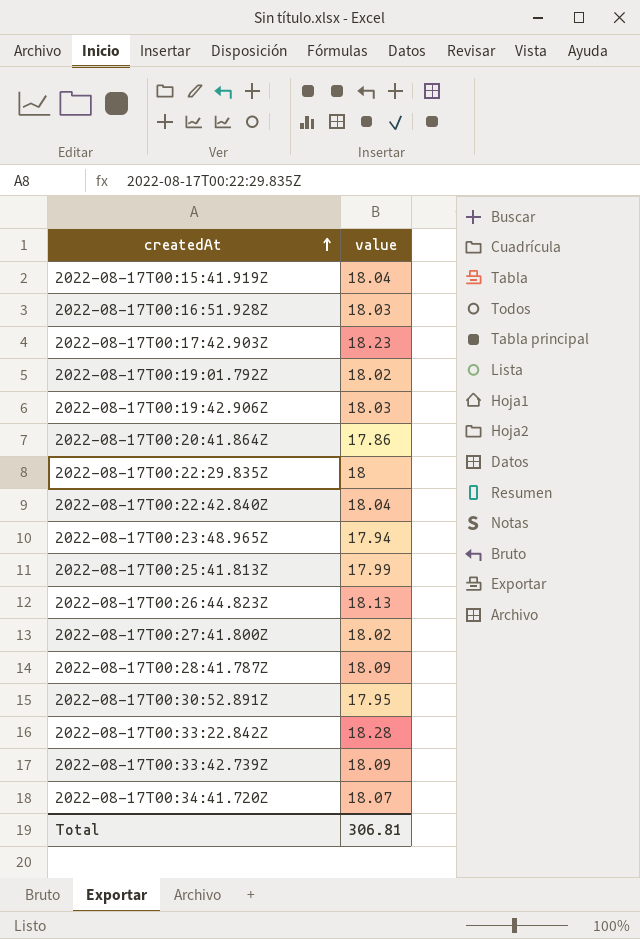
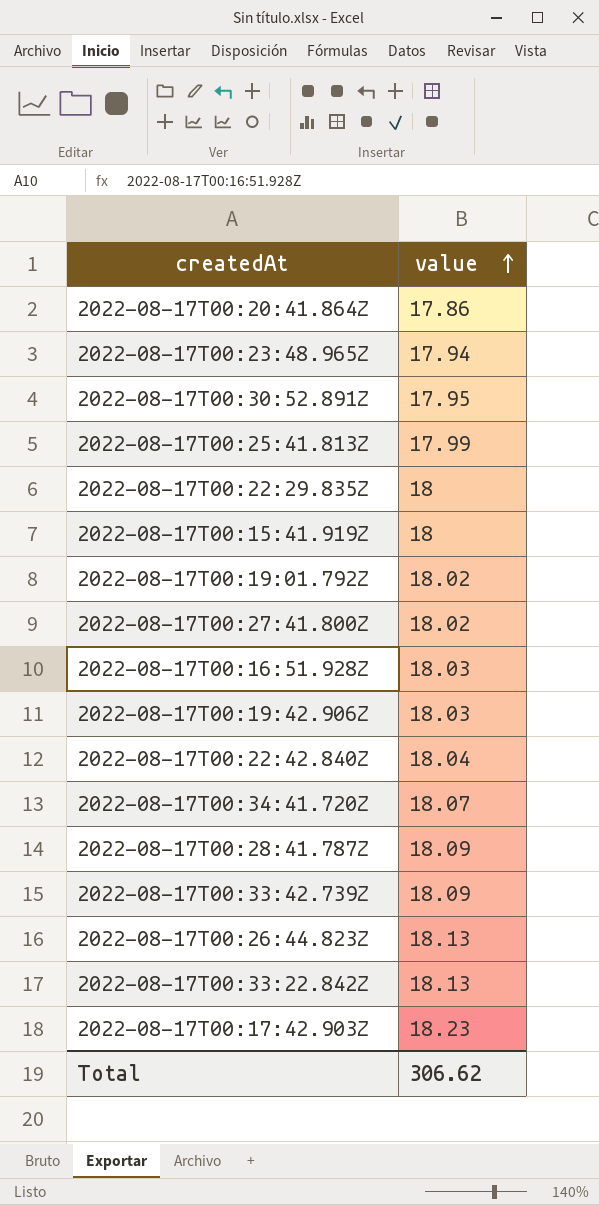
row order: createdAt ascending -> value ascending
2022-08-17T00:15:41.919Z | value: 18.04 -> 18
2022-08-17T00:33:22.842Z | value: 18.28 -> 18.13
Total | value: 306.81 -> 306.62

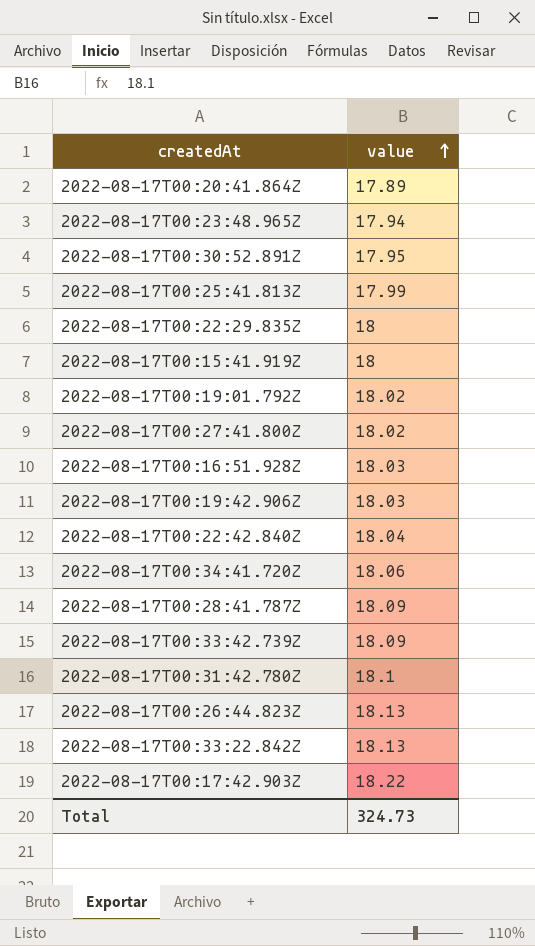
2022-08-17T00:20:41.864Z | value: 17.86 -> 17.89
2022-08-17T00:34:41.720Z | value: 18.07 -> 18.06
row 2022-08-17T00:31:42.780Z: none -> 18.1
2022-08-17T00:17:42.903Z | value: 18.23 -> 18.22
Total | value: 306.62 -> 324.73

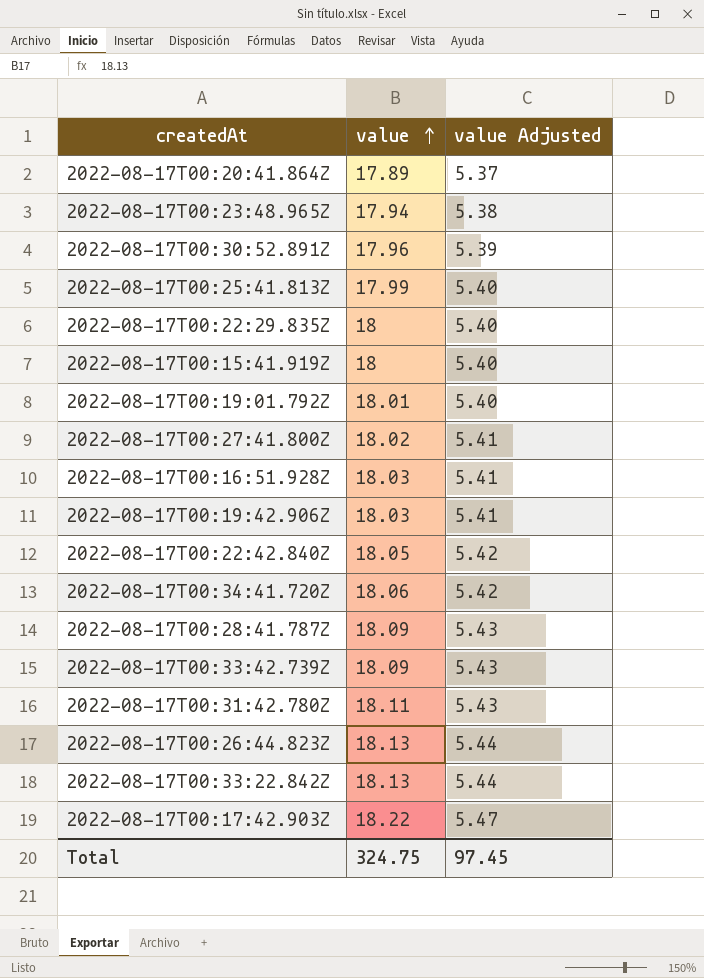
column value Adjusted | formula: none -> [value] * 0.3
2022-08-17T00:30:52.891Z | value: 17.95 -> 17.96
2022-08-17T00:19:01.792Z | value: 18.02 -> 18.01
2022-08-17T00:22:42.840Z | value: 18.04 -> 18.05
2022-08-17T00:31:42.780Z | value: 18.1 -> 18.11
Total | value: 324.73 -> 324.75

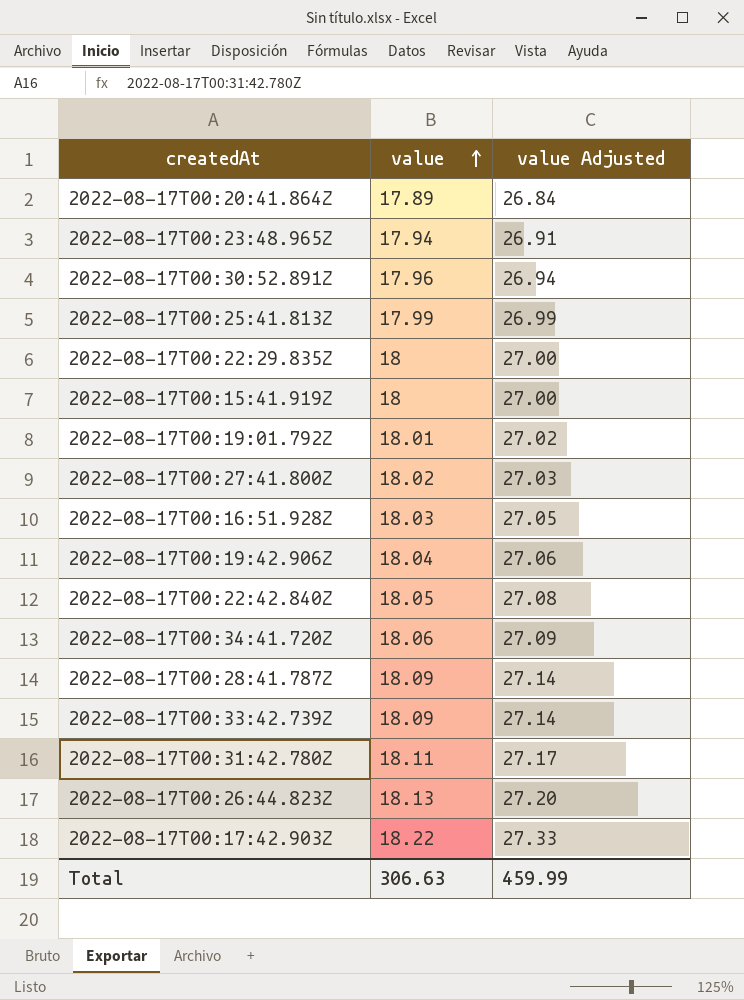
column value Adjusted | formula: [value] * 0.3 -> [value] * 1.5
row 2022-08-17T00:33:22.842Z: 18.13 | 5.44 -> none
2022-08-17T00:19:42.906Z | value: 18.03 -> 18.04
Total | value: 324.75 -> 306.63
Total | value Adjusted: 97.45 -> 459.99

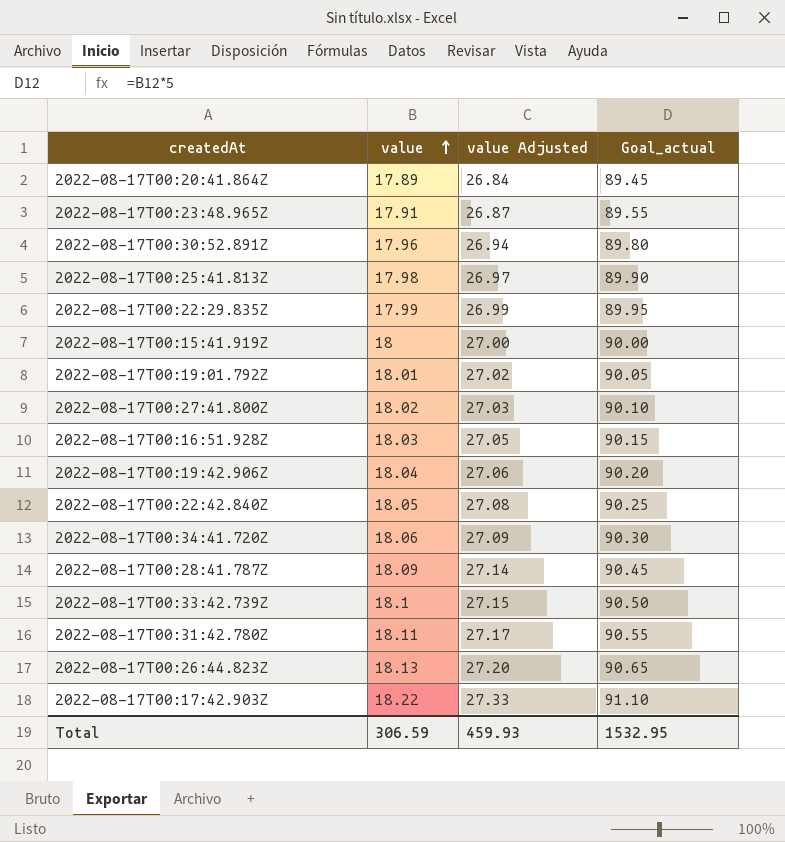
column Goal_actual | formula: none -> [value] * 5
2022-08-17T00:23:48.965Z | value: 17.94 -> 17.91
2022-08-17T00:23:48.965Z | value Adjusted: 26.91 -> 26.87
2022-08-17T00:25:41.813Z | value: 17.99 -> 17.98
2022-08-17T00:25:41.813Z | value Adjusted: 26.99 -> 26.97
2022-08-17T00:22:29.835Z | value: 18 -> 17.99
2022-08-17T00:22:29.835Z | value Adjusted: 27.00 -> 26.99
2022-08-17T00:33:42.739Z | value: 18.09 -> 18.1
2022-08-17T00:33:42.739Z | value Adjusted: 27.14 -> 27.15
Total | value: 306.63 -> 306.59
Total | value Adjusted: 459.99 -> 459.93

